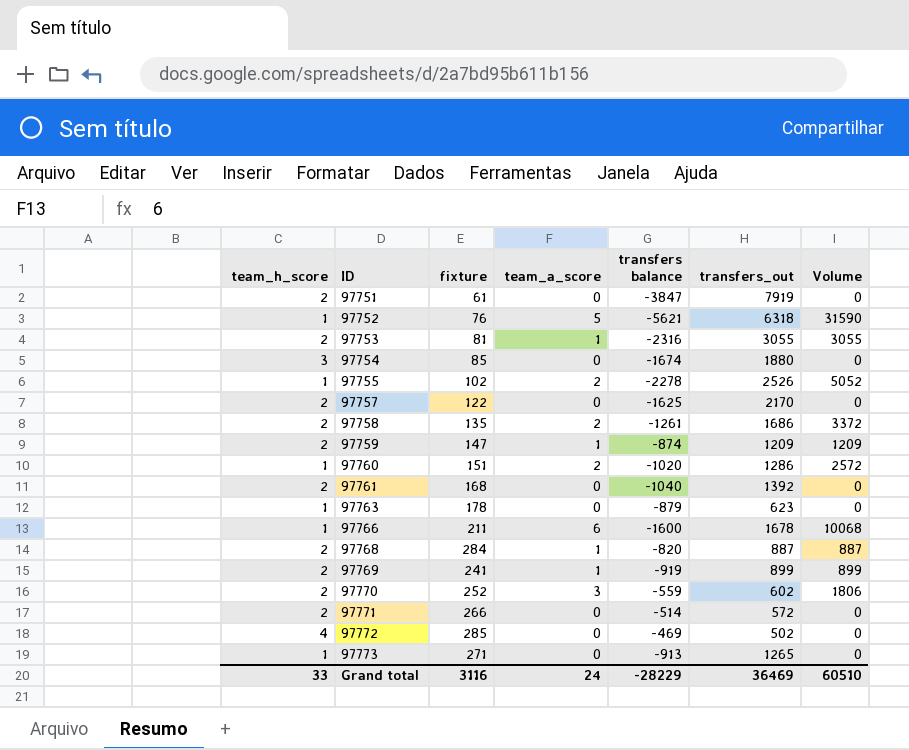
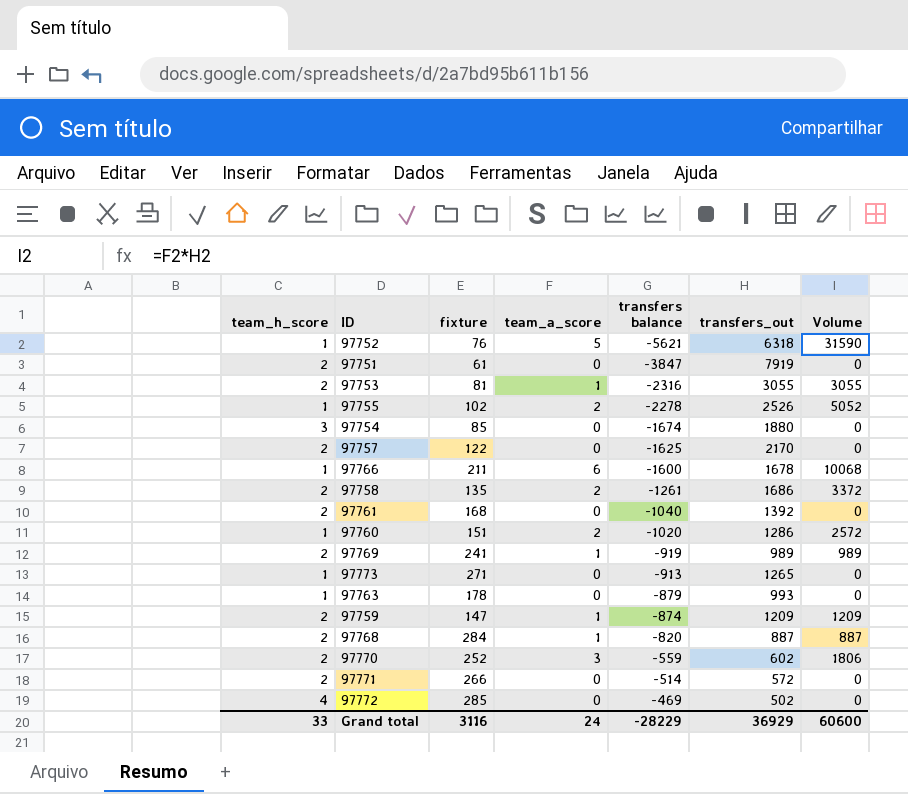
row order: ID ascending -> transfers balance ascending
97769 | transfers_out: 899 -> 989
97769 | Volume: 899 -> 989
97763 | transfers_out: 623 -> 993
Grand total | transfers_out: 36469 -> 36929
Grand total | Volume: 60510 -> 60600

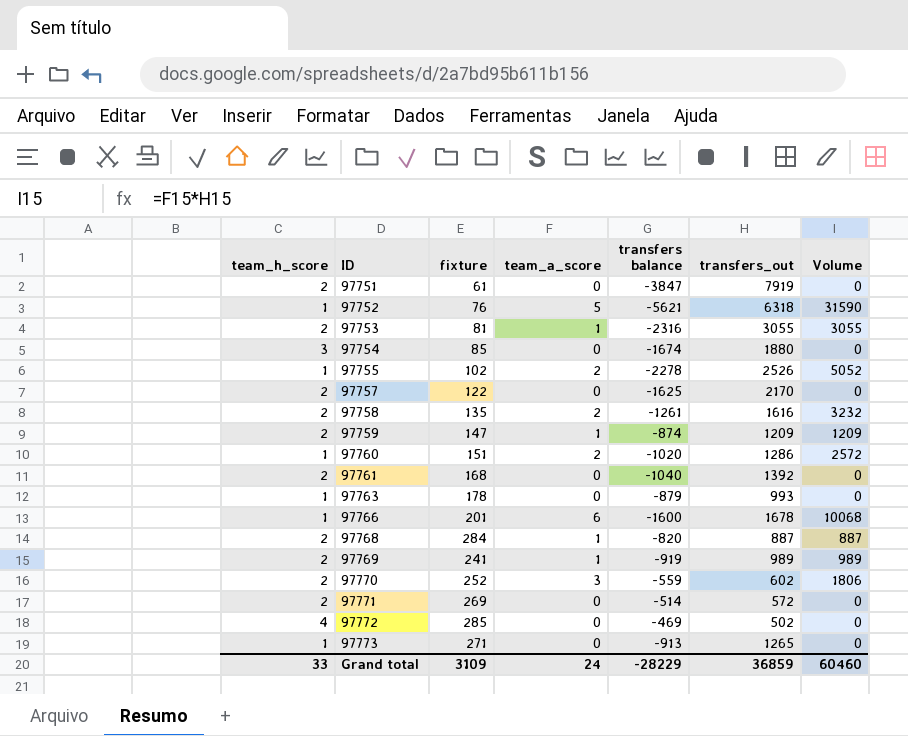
row order: transfers balance ascending -> ID ascending
97758 | transfers_out: 1686 -> 1616
97758 | Volume: 3372 -> 3232
97766 | fixture: 211 -> 201
97771 | fixture: 266 -> 269
Grand total | fixture: 3116 -> 3109
Grand total | transfers_out: 36929 -> 36859
Grand total | Volume: 60600 -> 60460

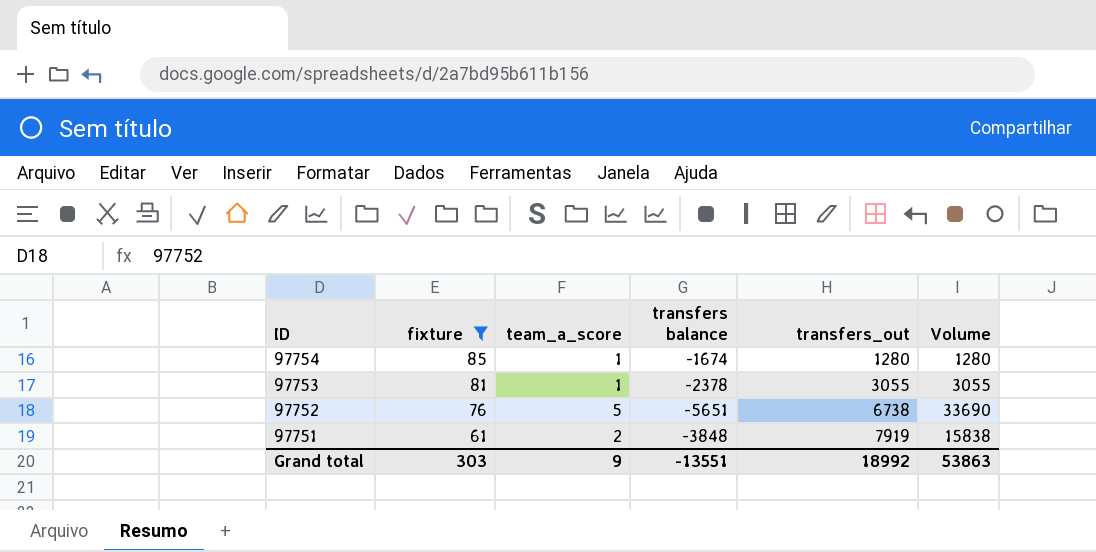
filter: none -> fixture <= 85
row order: ID ascending -> ID descending
column team_h_score | position: 1 -> none
97754 | team_a_score: 0 -> 1
97754 | transfers_out: 1880 -> 1280
97754 | Volume: 0 -> 1280
97753 | transfers balance: -2316 -> -2378
97752 | transfers balance: -5621 -> -5651
97752 | transfers_out: 6318 -> 6738
97752 | Volume: 31590 -> 33690
97751 | team_a_score: 0 -> 2
97751 | transfers balance: -3847 -> -3848
97751 | Volume: 0 -> 15838
Grand total | fixture: 3109 -> 303
Grand total | team_a_score: 24 -> 9
Grand total | transfers balance: -28229 -> -13551
Grand total | transfers_out: 36859 -> 18992
Grand total | Volume: 60460 -> 53863

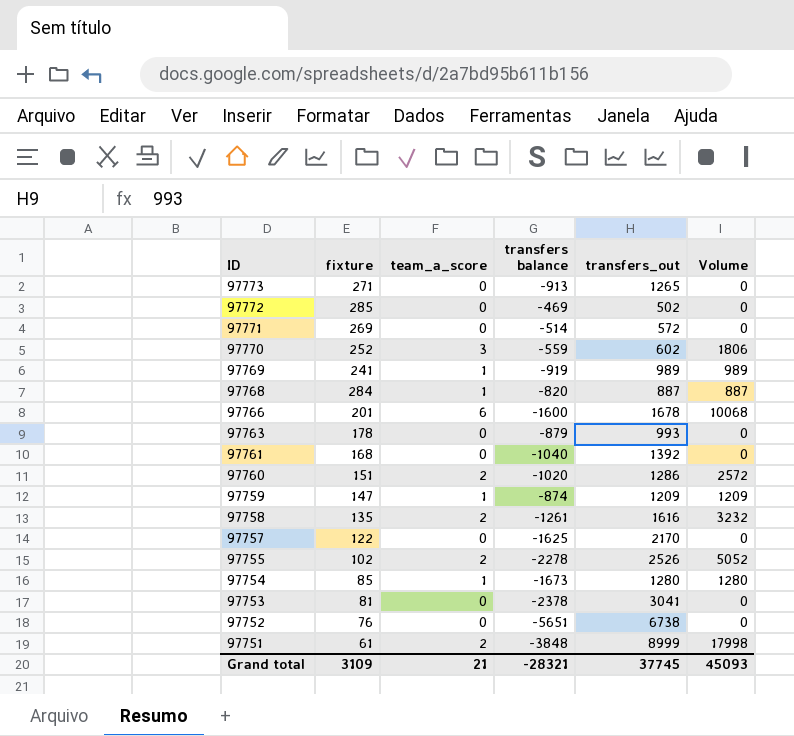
filter: fixture <= 85 -> none
97754 | transfers balance: -1674 -> -1673
97753 | team_a_score: 1 -> 0
97753 | transfers_out: 3055 -> 3041
97753 | Volume: 3055 -> 0
97752 | team_a_score: 5 -> 0
97752 | Volume: 33690 -> 0
97751 | transfers_out: 7919 -> 8999
97751 | Volume: 15838 -> 17998
Grand total | fixture: 303 -> 3109
Grand total | team_a_score: 9 -> 21
Grand total | transfers balance: -13551 -> -28321
Grand total | transfers_out: 18992 -> 37745
Grand total | Volume: 53863 -> 45093

